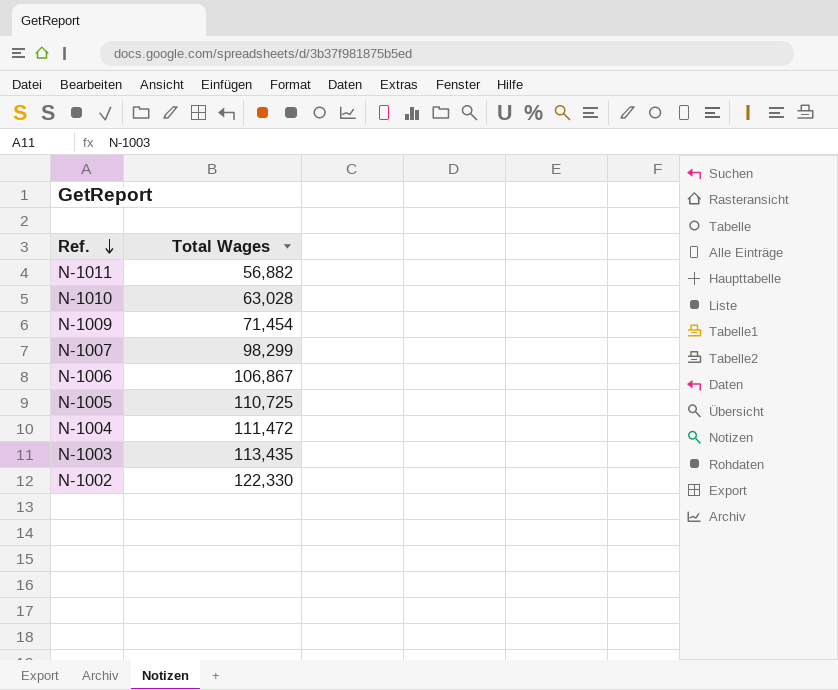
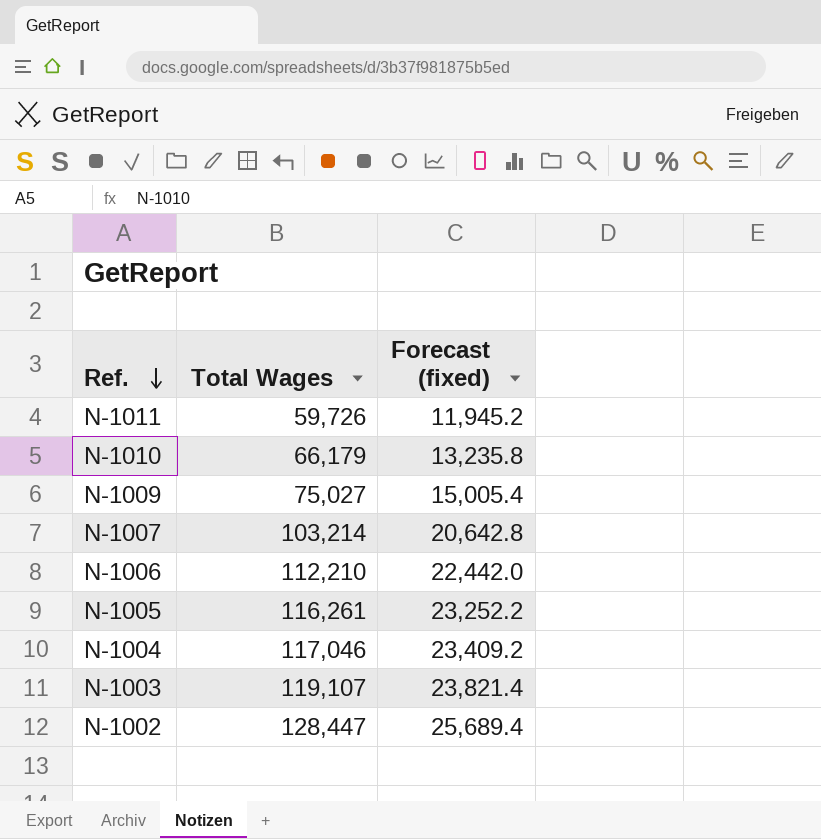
column Forecast (fixed) | formula: none -> [Total Wages] * 0.2
N-1011 | Total Wages: 56,882 -> 59,726
N-1010 | Total Wages: 63,028 -> 66,179
N-1009 | Total Wages: 71,454 -> 75,027
N-1007 | Total Wages: 98,299 -> 103,214
N-1006 | Total Wages: 106,867 -> 112,210
N-1005 | Total Wages: 110,725 -> 116,261
N-1004 | Total Wages: 111,472 -> 117,046
N-1003 | Total Wages: 113,435 -> 119,107
N-1002 | Total Wages: 122,330 -> 128,447

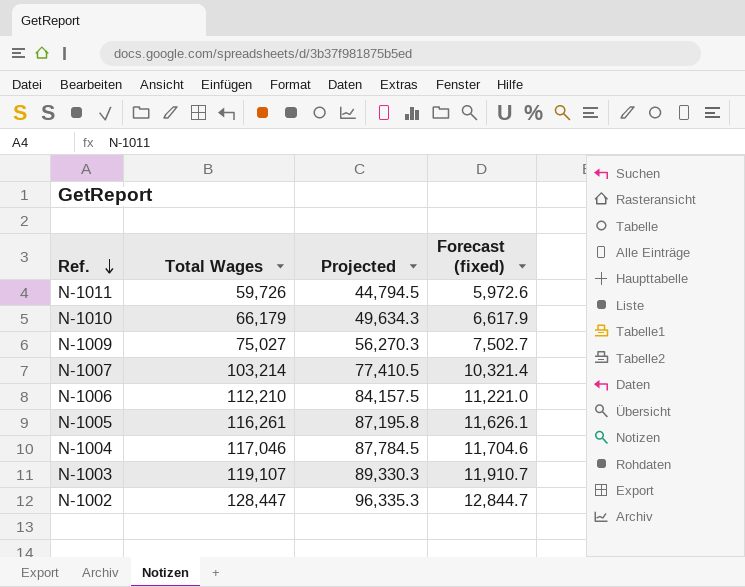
column Projected | formula: none -> [Total Wages] * 0.75
column Forecast (fixed) | formula: [Total Wages] * 0.2 -> [Total Wages] * 0.1

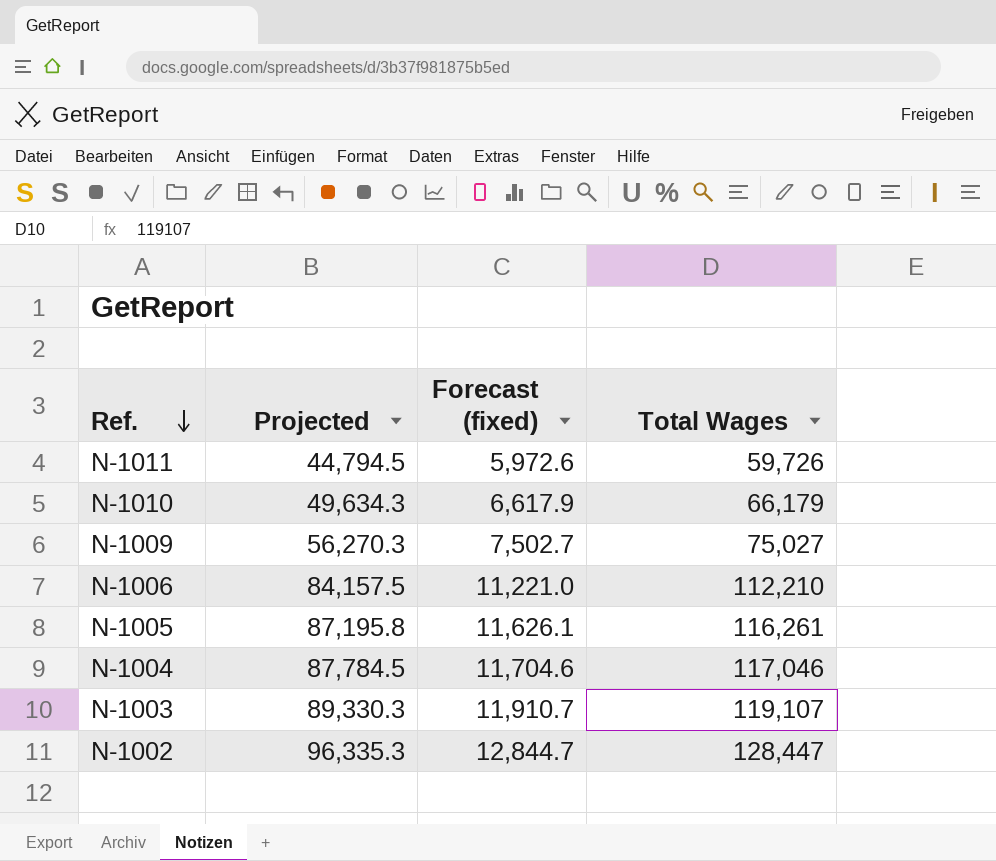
column Total Wages | position: 2 -> 4
row N-1007: 103,214 | 77,410.5 | 10,321.4 -> none

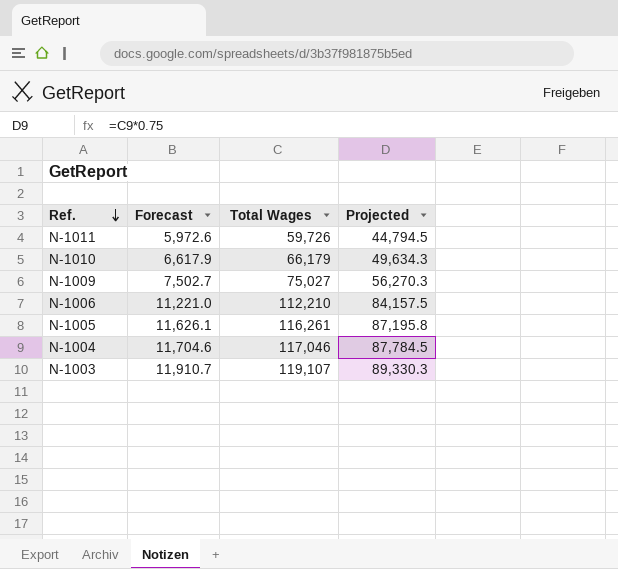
column name: Forecast (fixed) -> Forecast
column Projected | position: 2 -> 4
row N-1002: 96,335.3 | 12,844.7 | 128,447 -> none

